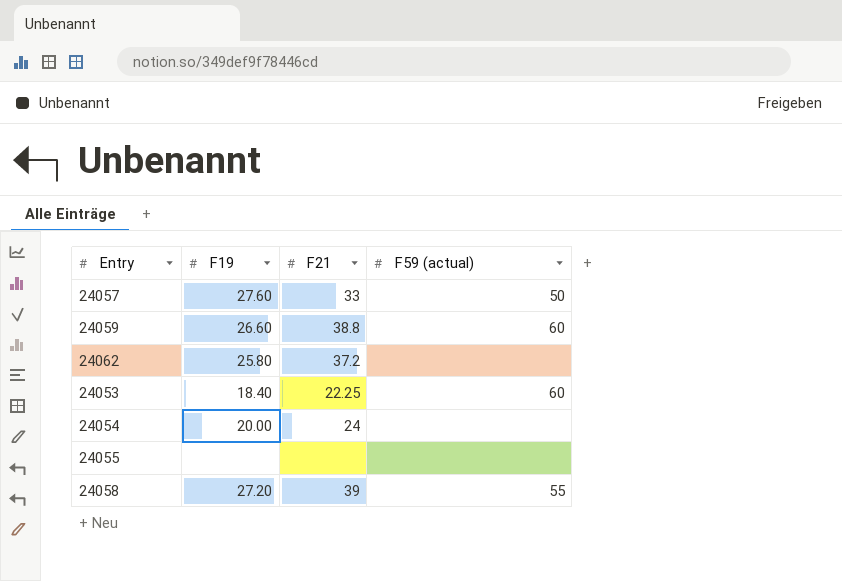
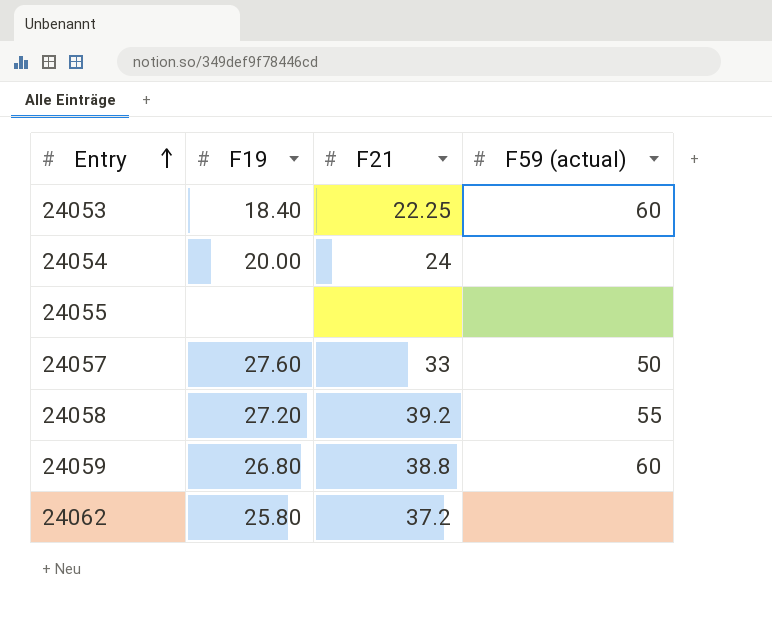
row order: none -> Entry ascending
24058 | F21: 39 -> 39.2
24059 | F19: 26.60 -> 26.80

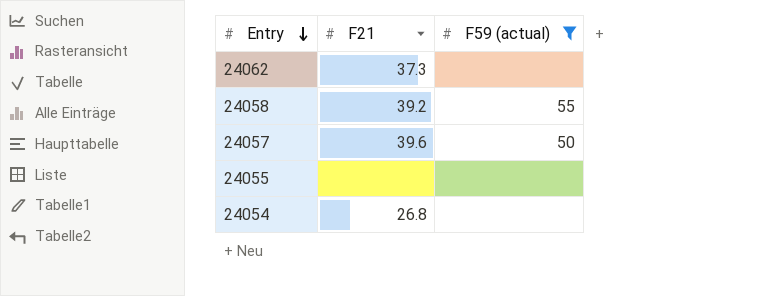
filter: none -> F59 (actual) != 60
row order: Entry ascending -> Entry descending
column F19 | position: 2 -> none
24062 | F21: 37.2 -> 37.3
24057 | F21: 33 -> 39.6
24054 | F21: 24 -> 26.8

